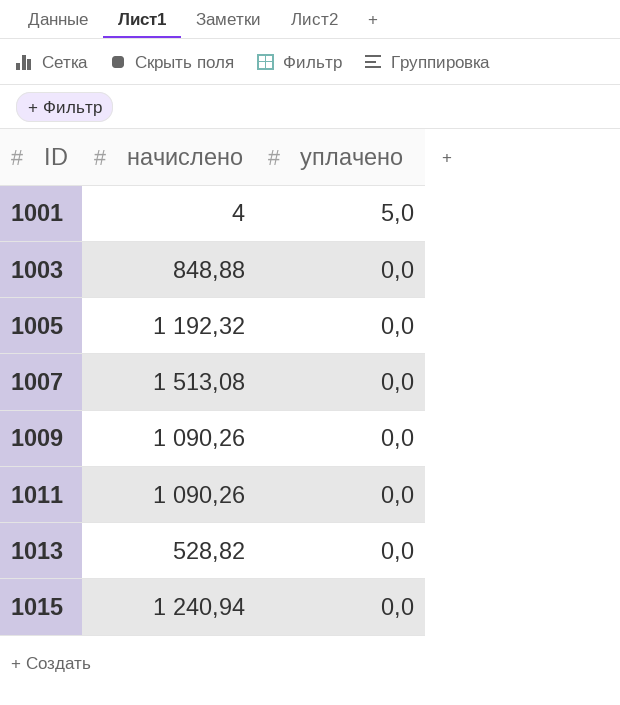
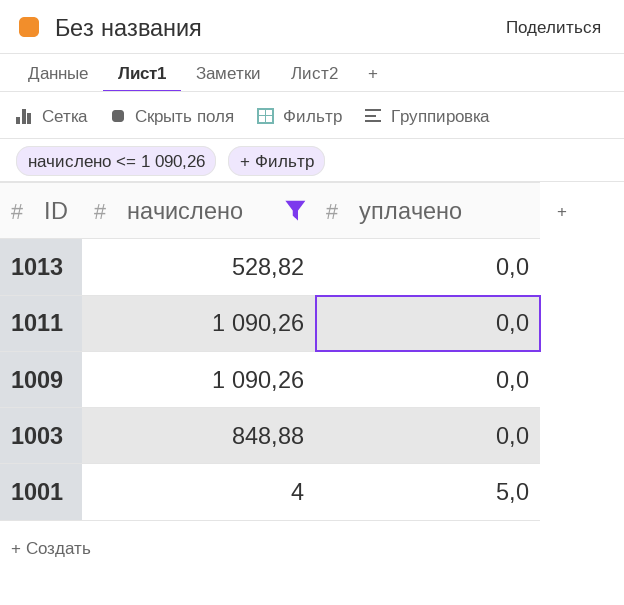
filter: none -> начислено <= 1 090,26
row order: ID ascending -> ID descending

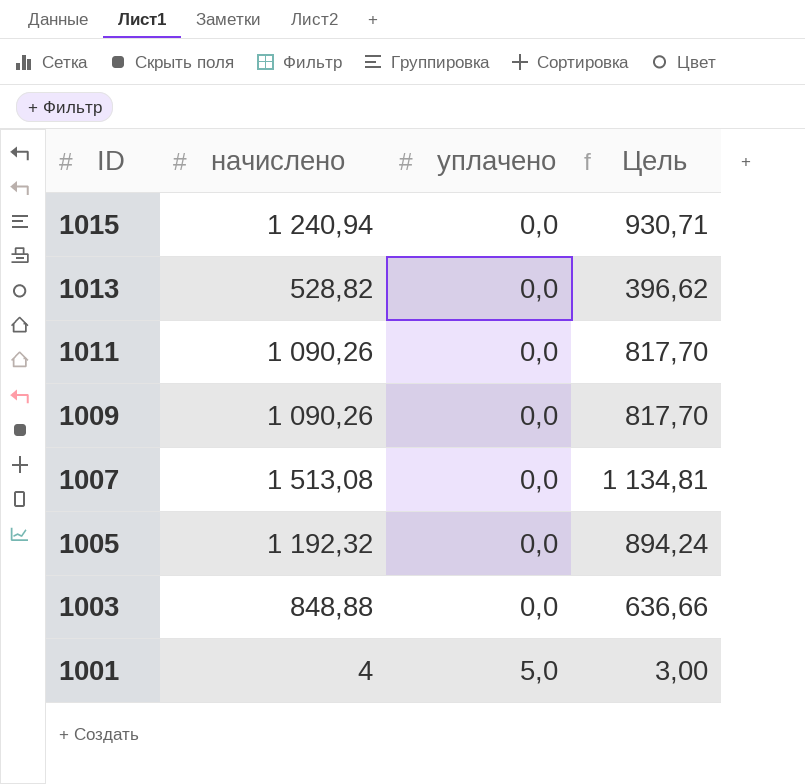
filter: начислено <= 1 090,26 -> none
column Цель | formula: none -> [начислено] * 0,75

